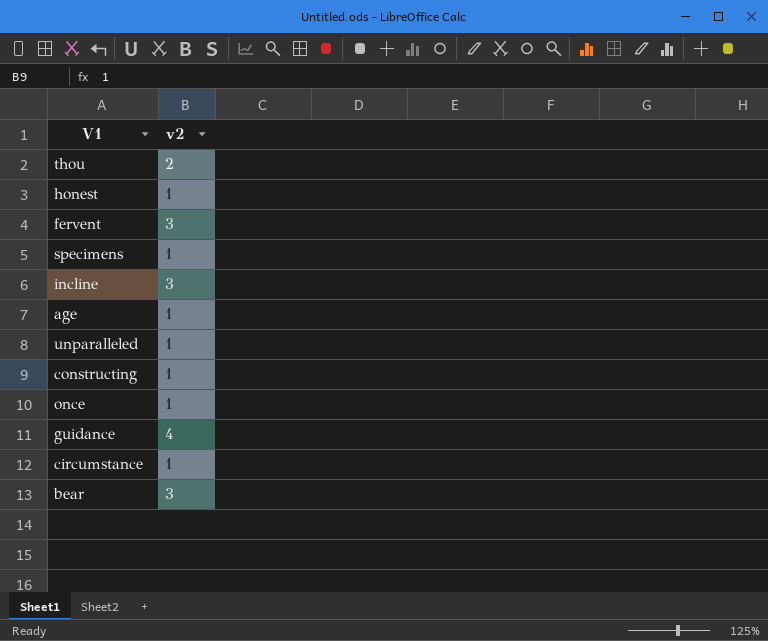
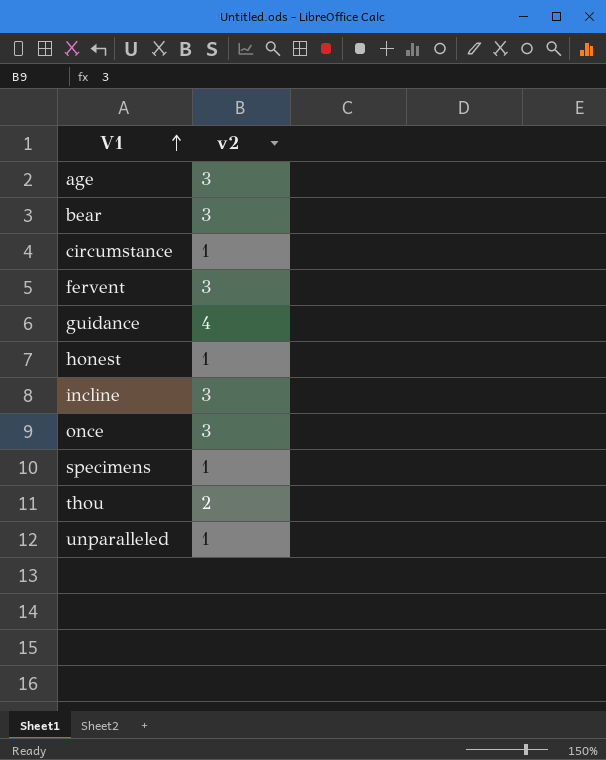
row order: none -> V1 ascending
row constructing: 1 -> none
age | v2: 1 -> 3
once | v2: 1 -> 3

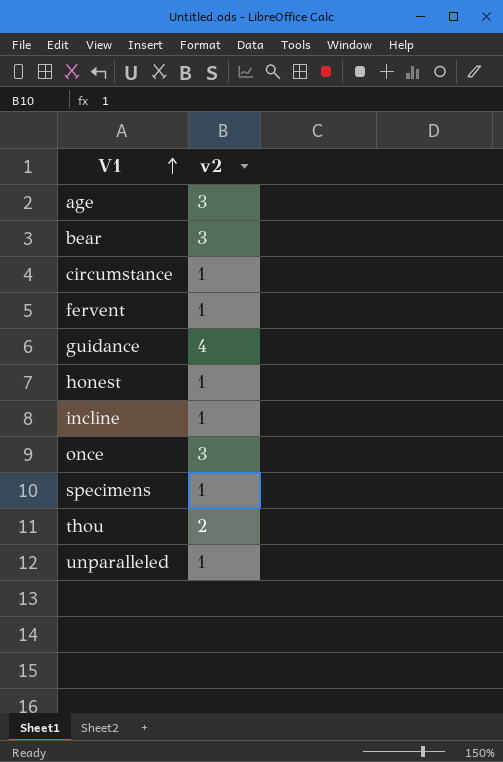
fervent | v2: 3 -> 1
incline | v2: 3 -> 1

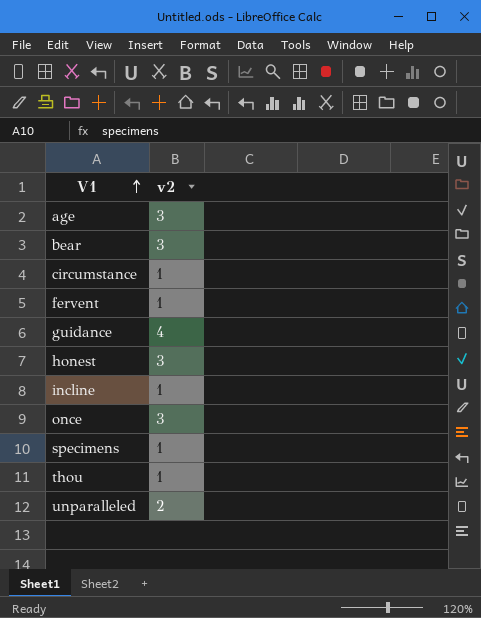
honest | v2: 1 -> 3
thou | v2: 2 -> 1
unparalleled | v2: 1 -> 2

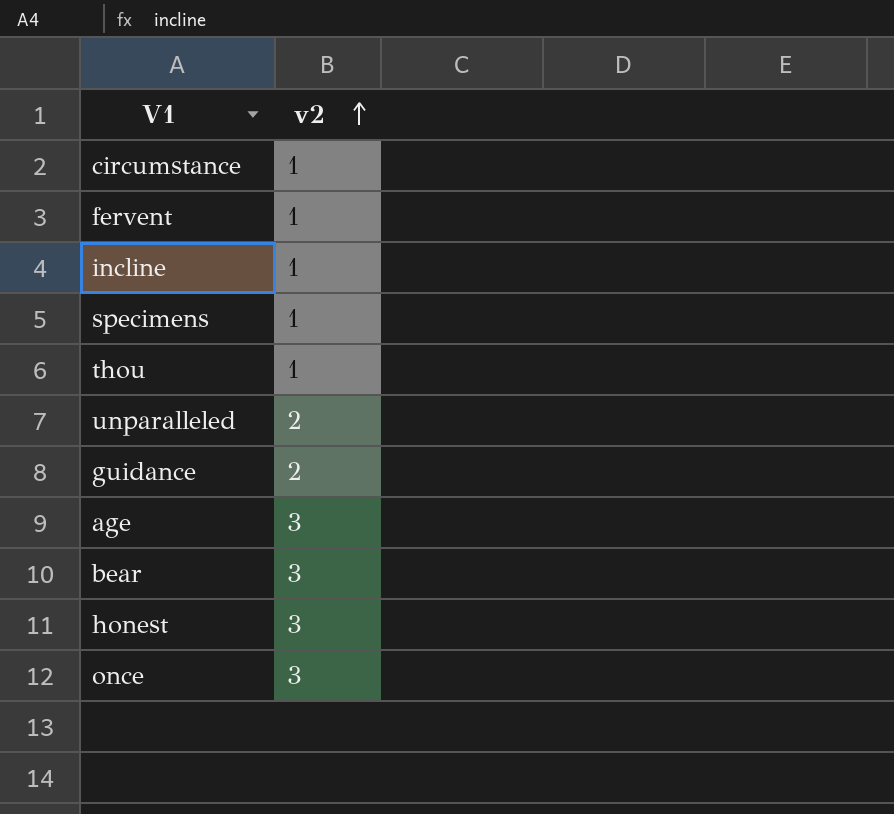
row order: V1 ascending -> v2 ascending
guidance | v2: 4 -> 2

